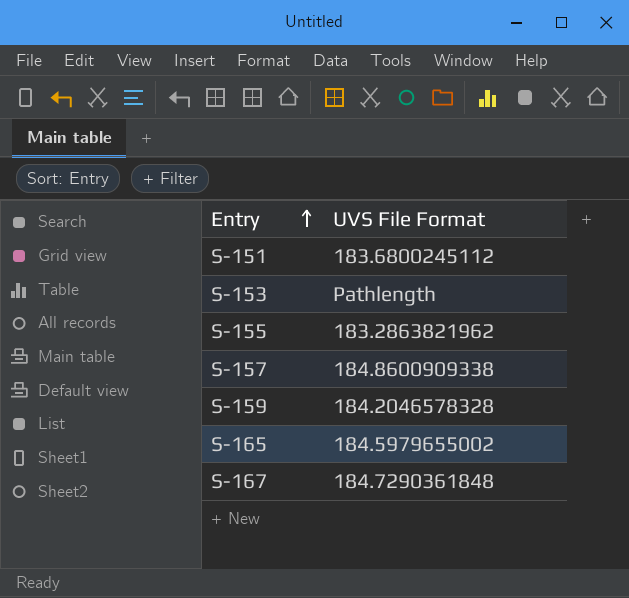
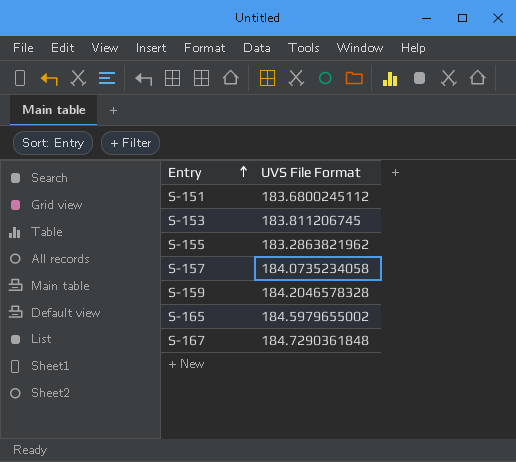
S-153 | UVS File Format: Pathlength -> 183.811206745
S-157 | UVS File Format: 184.8600909338 -> 184.0735234058

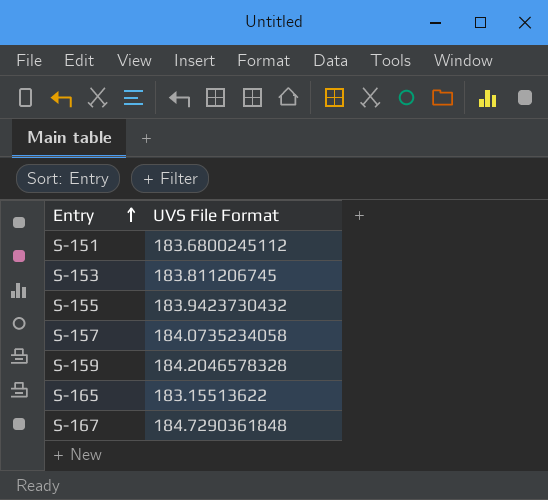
S-155 | UVS File Format: 183.2863821962 -> 183.9423730432
S-165 | UVS File Format: 184.5979655002 -> 183.15513622

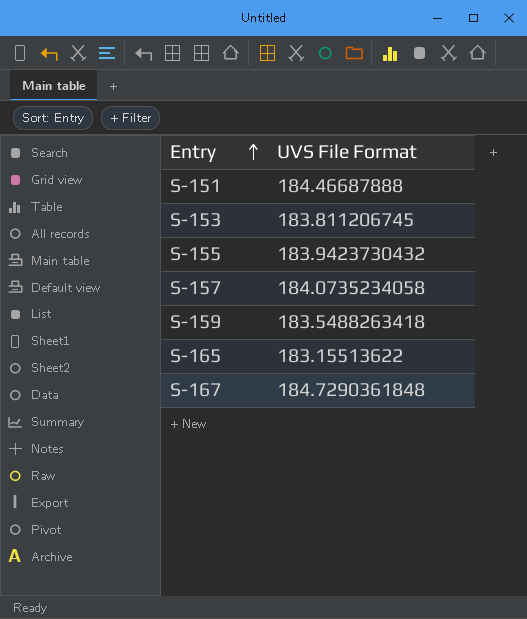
S-151 | UVS File Format: 183.6800245112 -> 184.46687888
S-159 | UVS File Format: 184.2046578328 -> 183.5488263418

